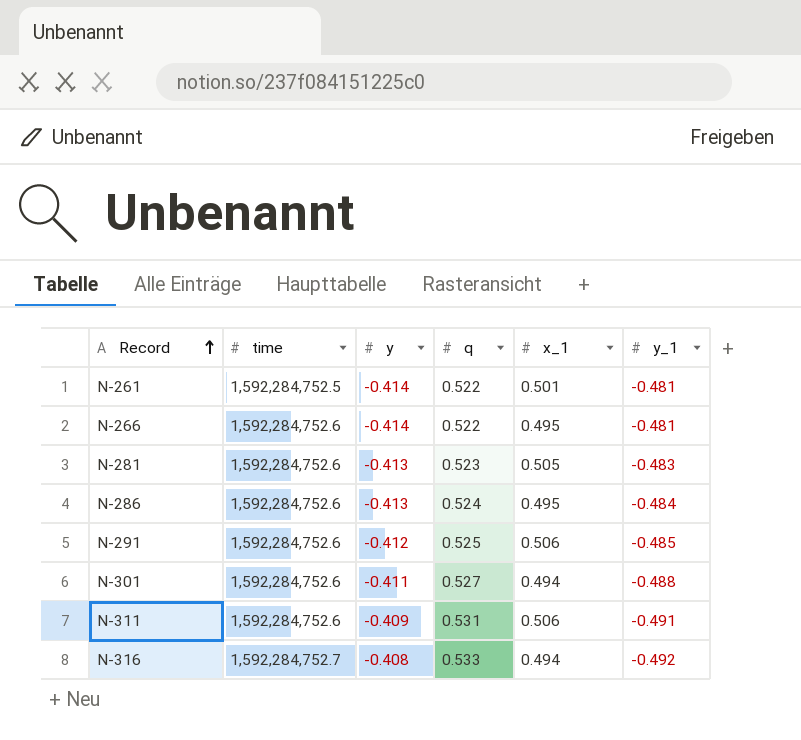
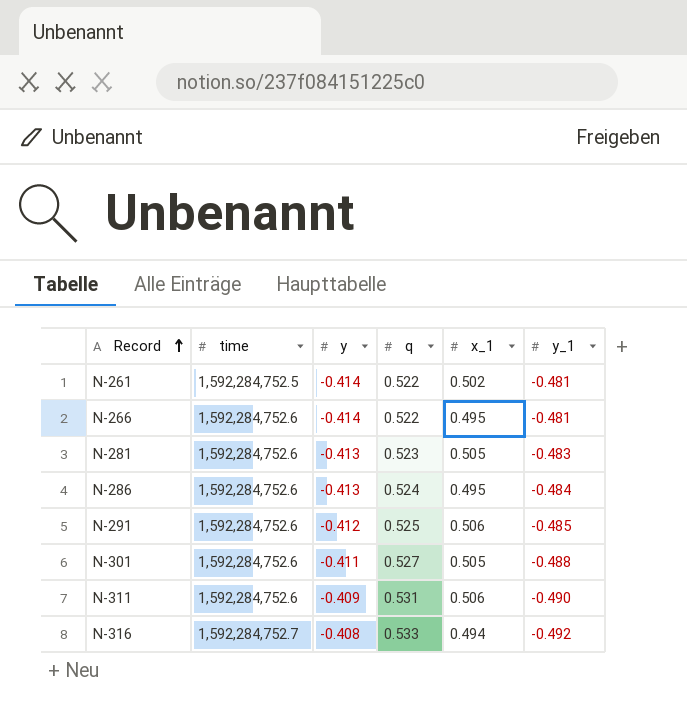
N-261 | x_1: 0.501 -> 0.502
N-301 | x_1: 0.494 -> 0.505
N-311 | y_1: -0.491 -> -0.490

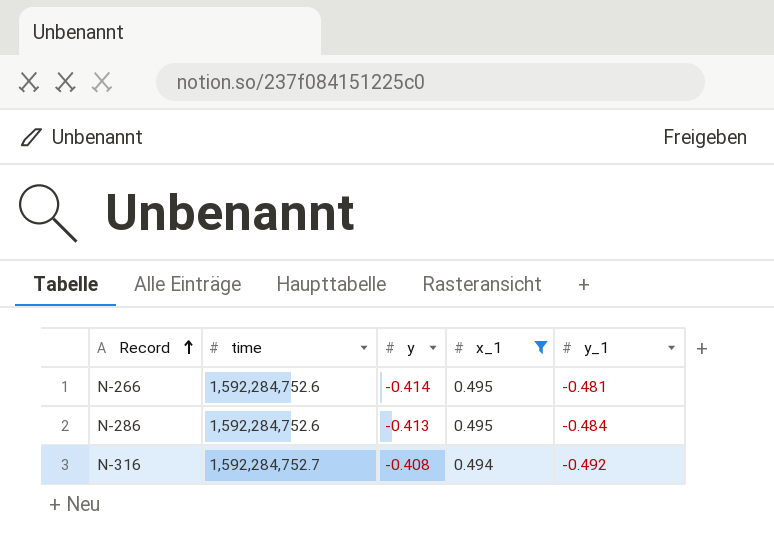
filter: none -> x_1 <= 0.495
column q | position: 4 -> none

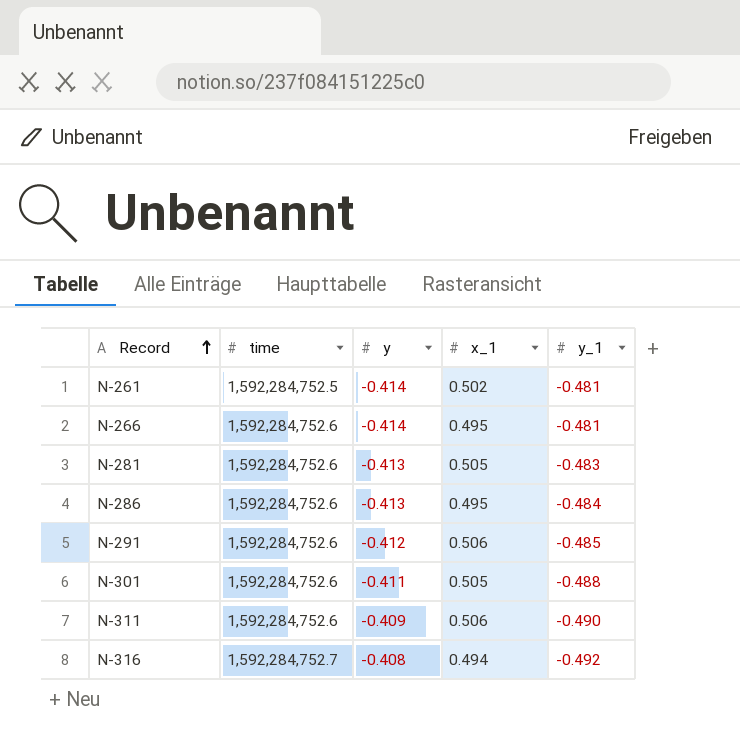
filter: x_1 <= 0.495 -> none

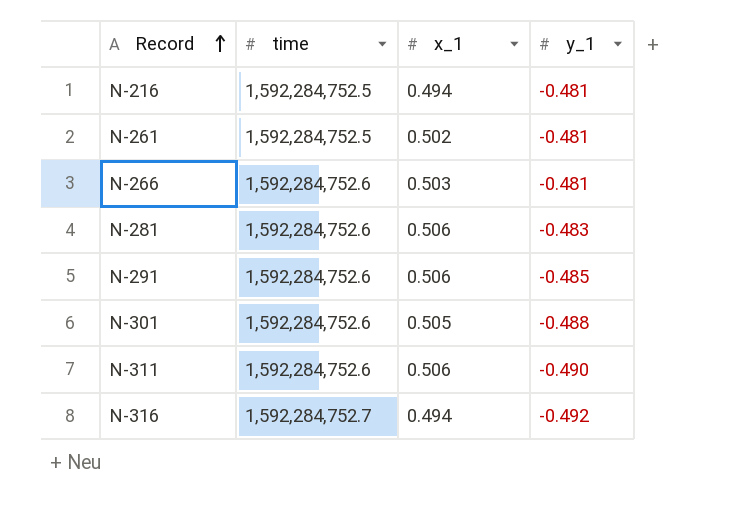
column y | position: 3 -> none
row N-286: 1,592,284,752.6 | -0.413 | 0.495 | -0.484 -> none
row N-216: none -> 1,592,284,752.5 | 0.494 | -0.481
N-266 | x_1: 0.495 -> 0.503
N-281 | x_1: 0.505 -> 0.506

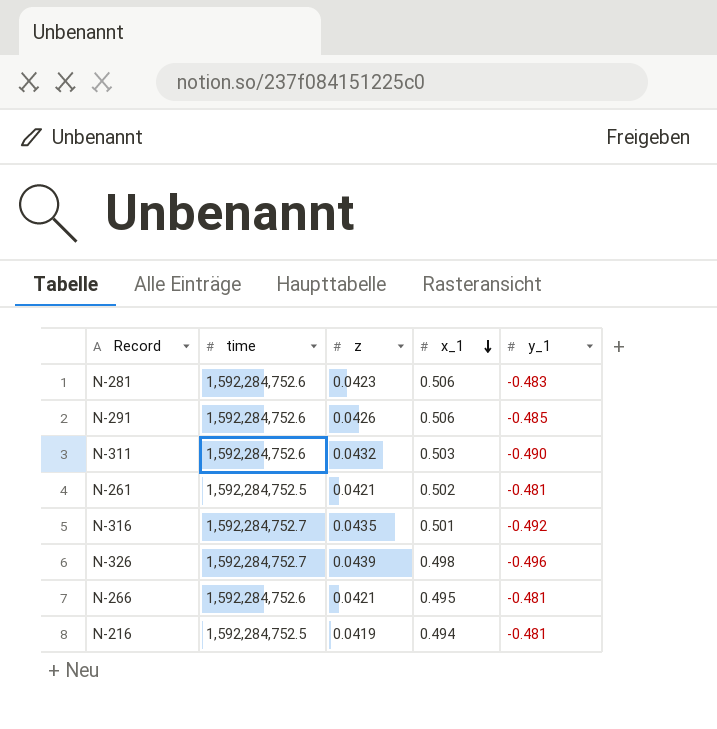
row order: Record ascending -> x_1 descending
column z | position: none -> 3
row N-301: 1,592,284,752.6 | 0.505 | -0.488 -> none
N-311 | x_1: 0.506 -> 0.503
N-316 | x_1: 0.494 -> 0.501
row N-326: none -> 1,592,284,752.7 | 0.0439 | 0.498 | -0.496
N-266 | x_1: 0.503 -> 0.495

